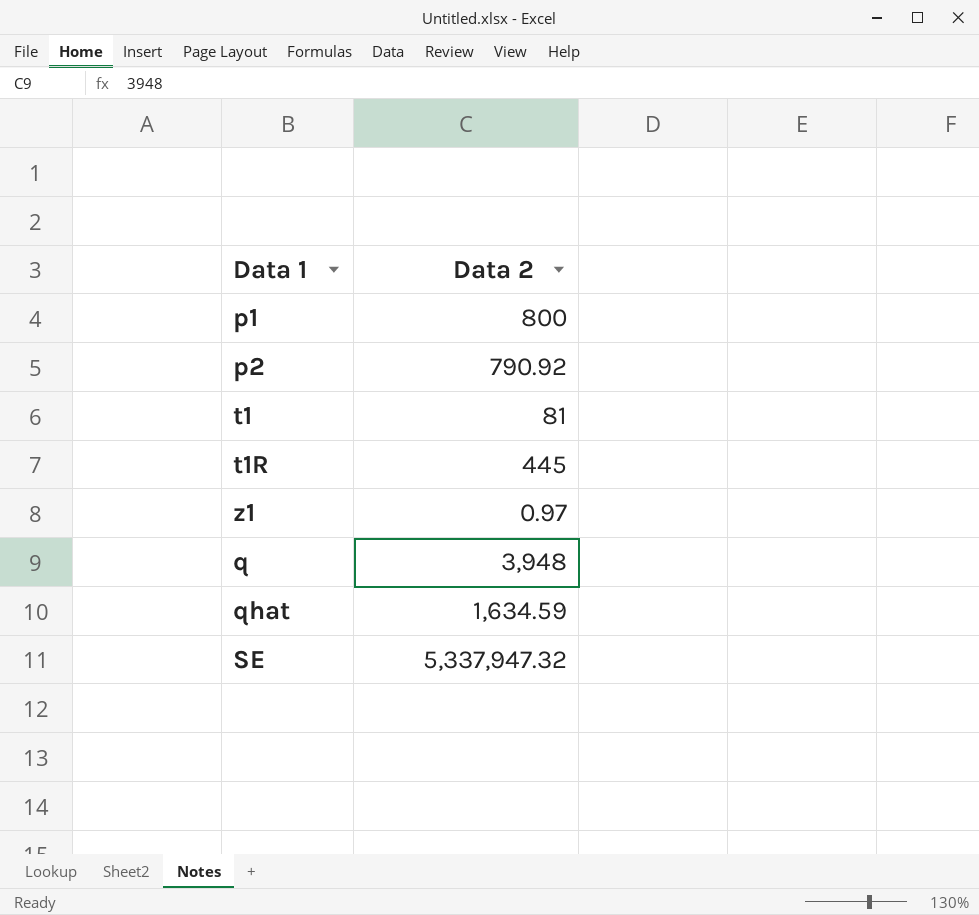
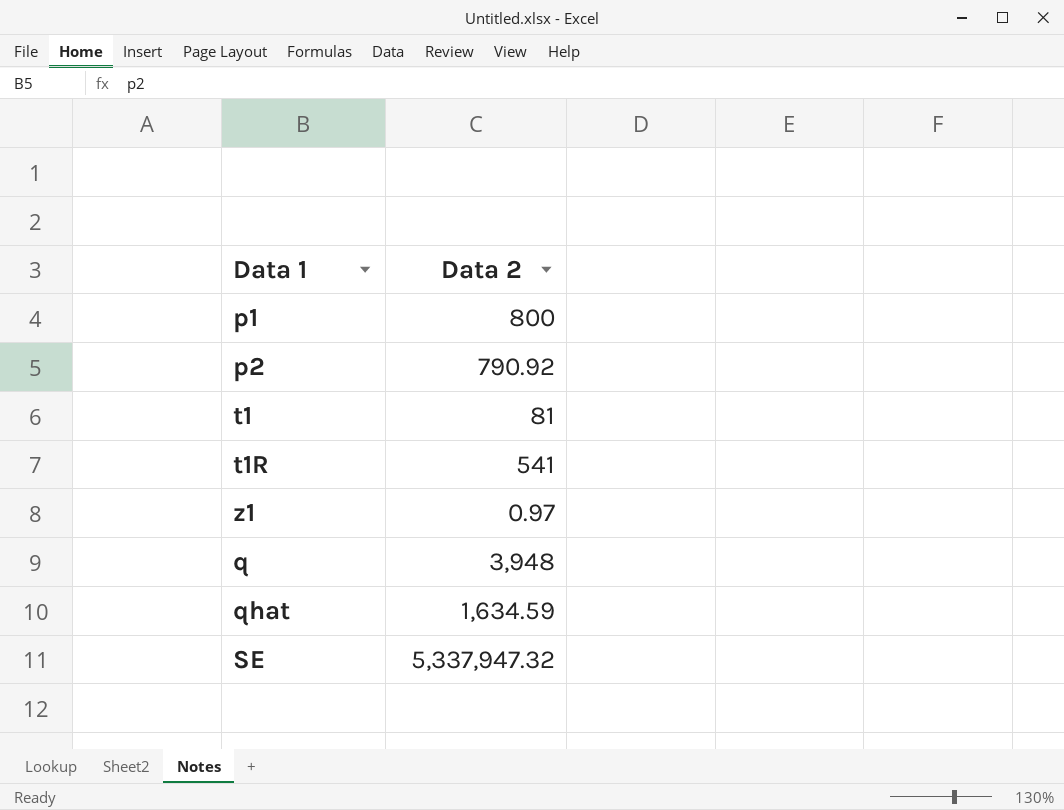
t1R | Data 2: 445 -> 541

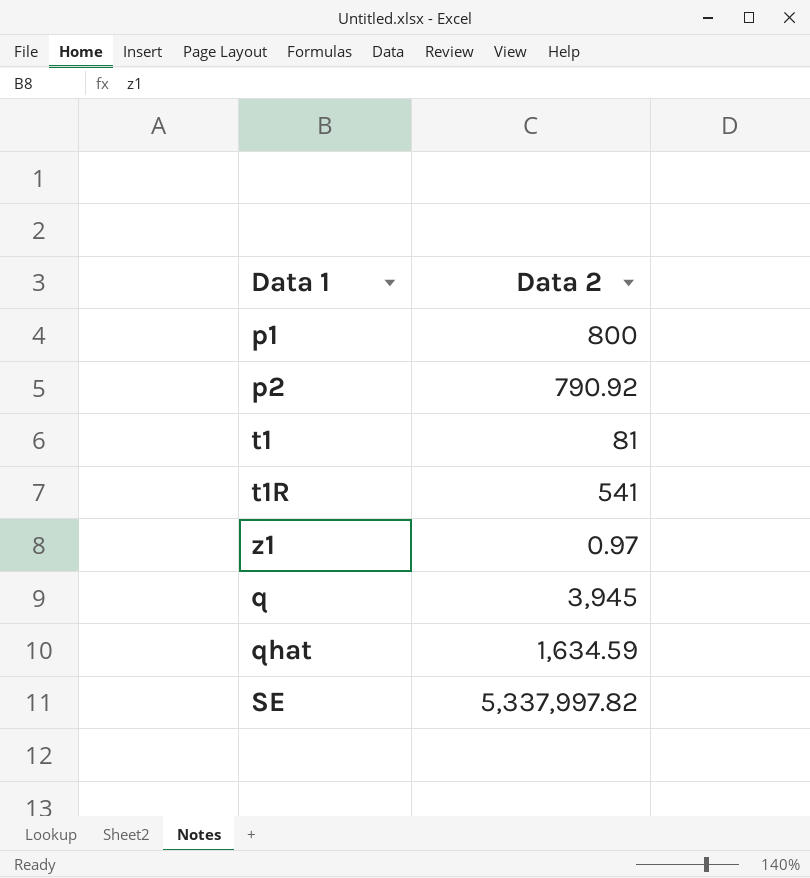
q | Data 2: 3,948 -> 3,945
SE | Data 2: 5,337,947.32 -> 5,337,997.82

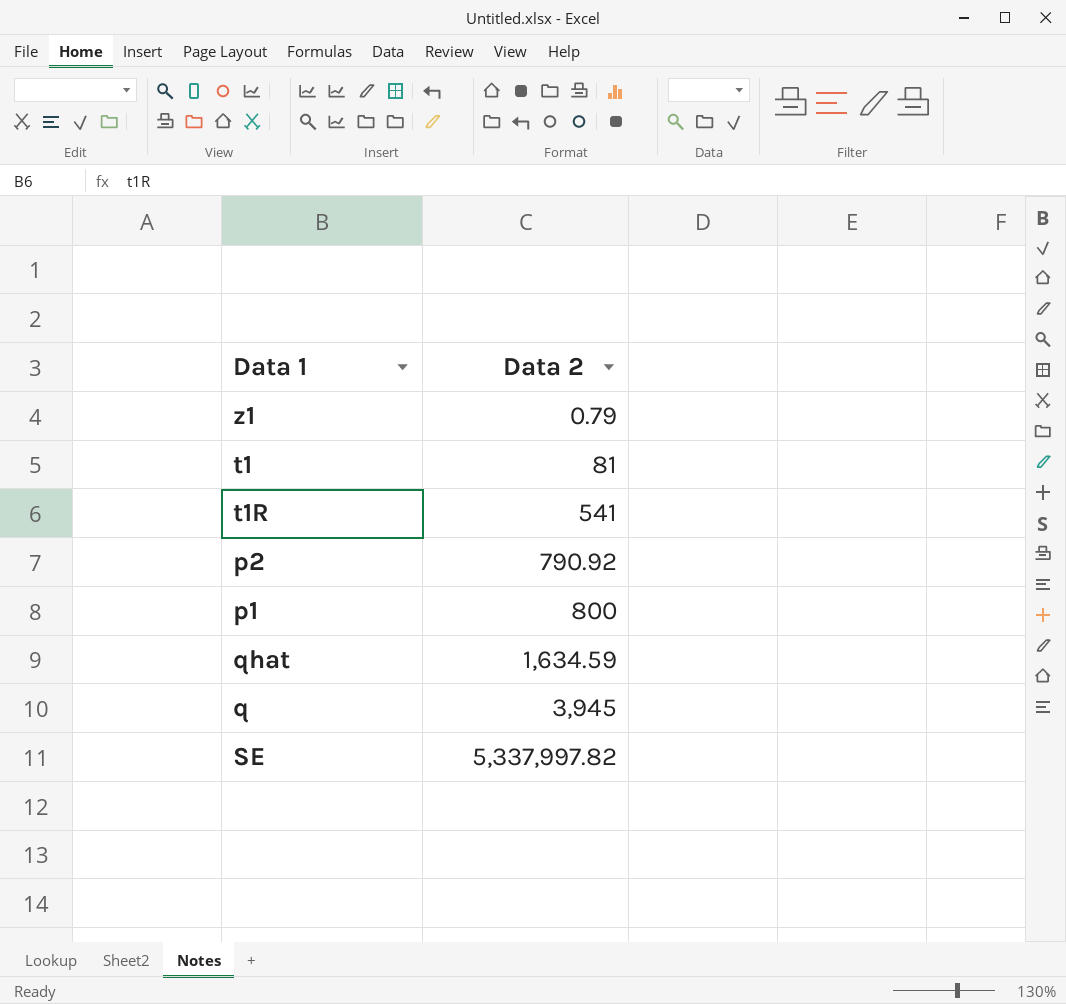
row order: none -> Data 2 ascending
z1 | Data 2: 0.97 -> 0.79

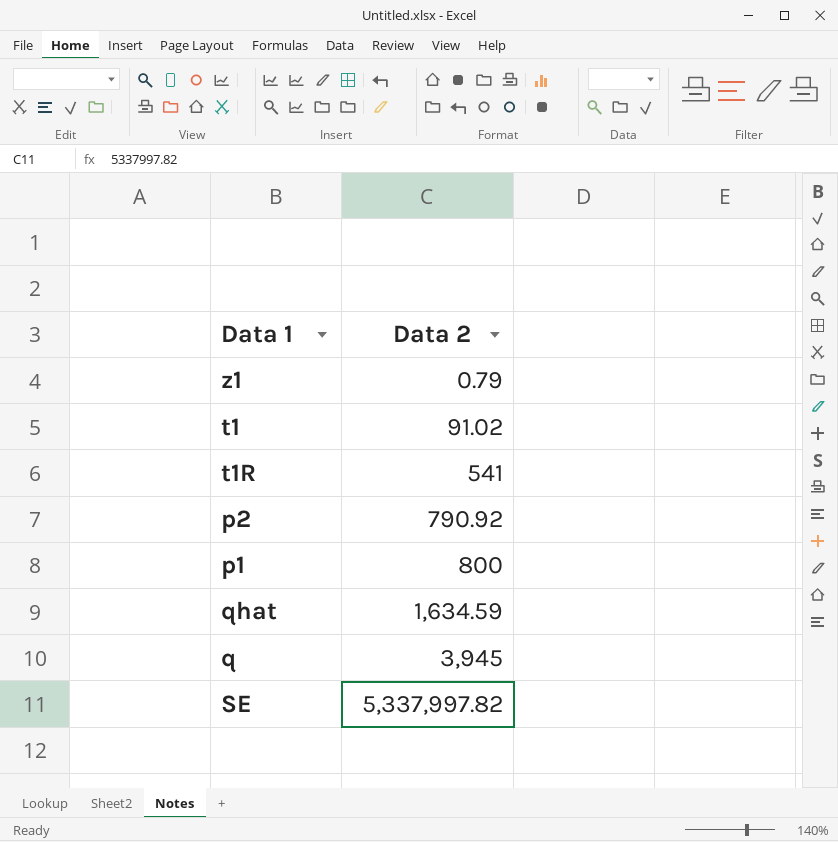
t1 | Data 2: 81 -> 91.02

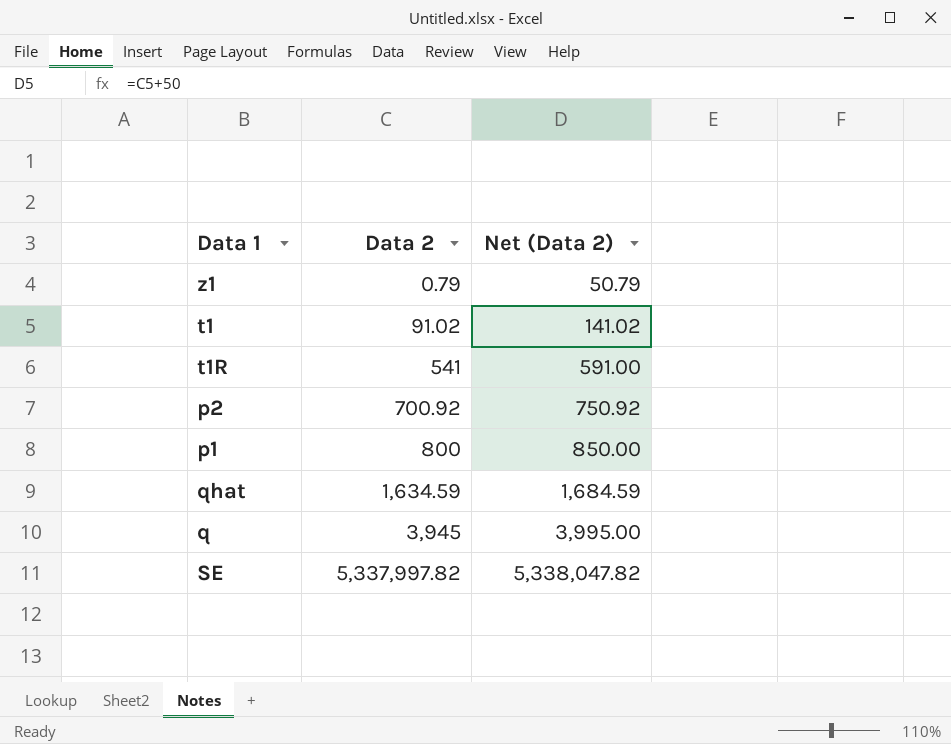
column Net (Data 2) | formula: none -> [Data 2] + 50
p2 | Data 2: 790.92 -> 700.92

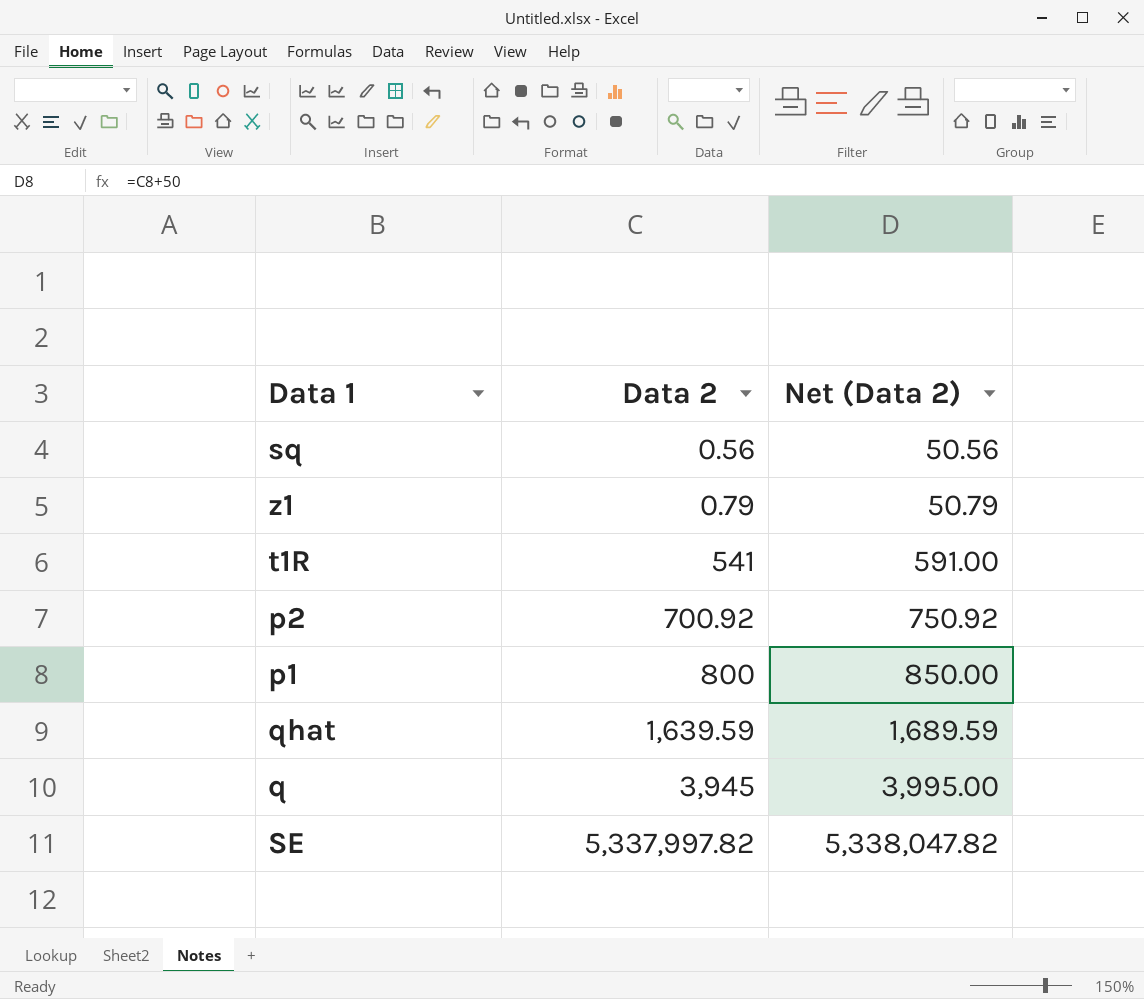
row t1: 91.02 | 141.02 -> none
row sq: none -> 0.56 | 50.56
qhat | Data 2: 1,634.59 -> 1,639.59
qhat | Net (Data 2): 1,684.59 -> 1,689.59

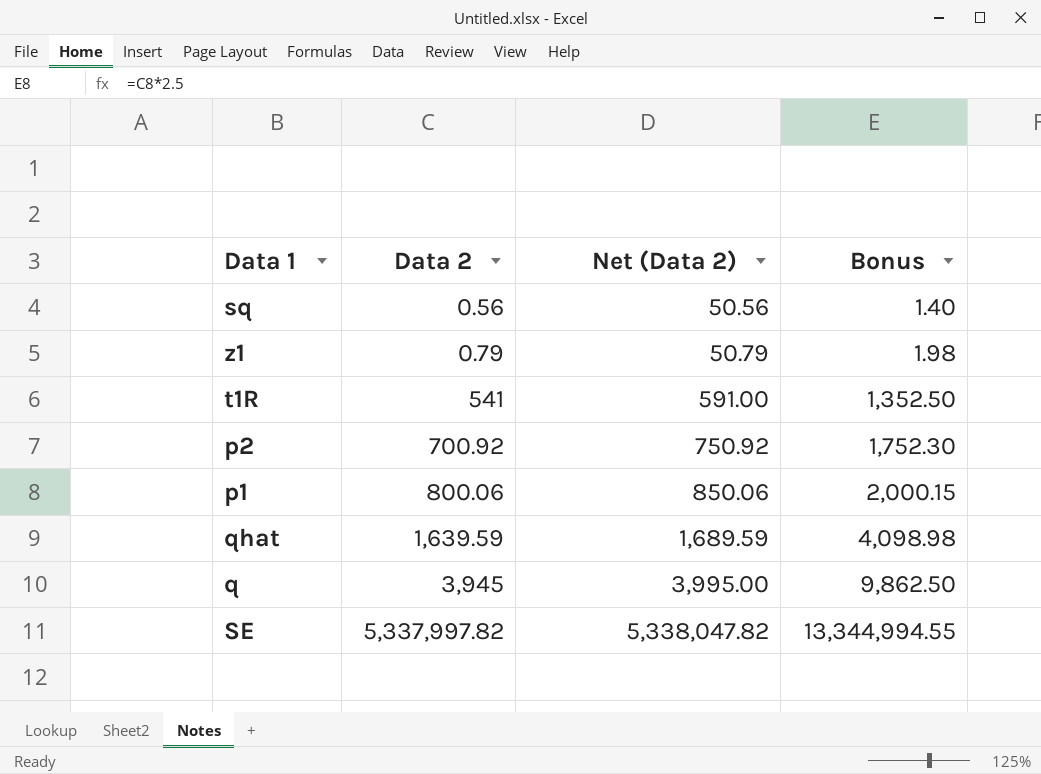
column Bonus | formula: none -> [Data 2] * 2.5
p1 | Data 2: 800 -> 800.06
p1 | Net (Data 2): 850.00 -> 850.06

